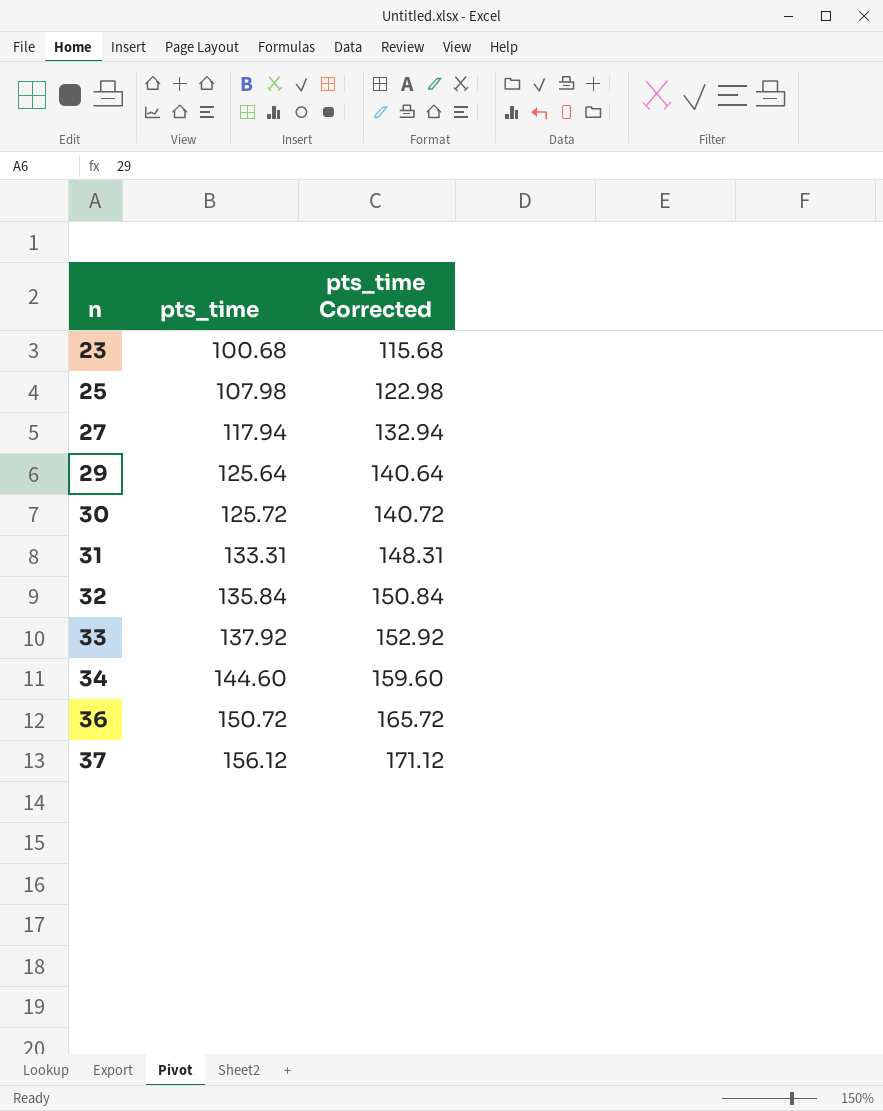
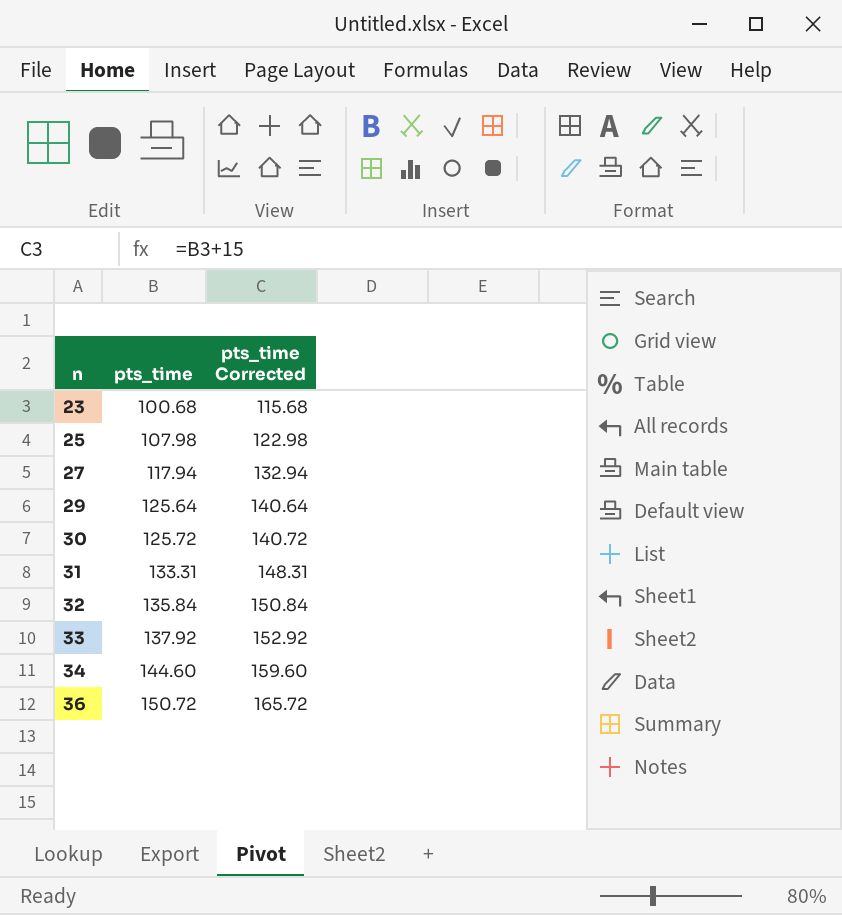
row 37: 156.12 | 171.12 -> none

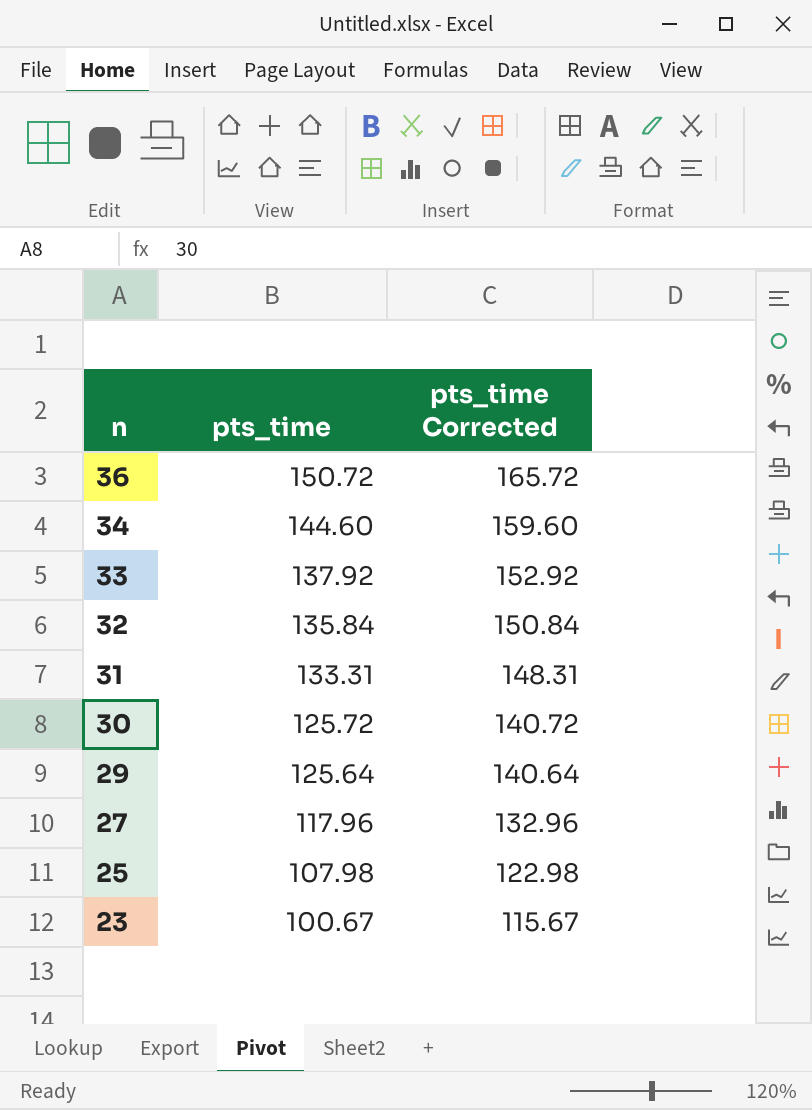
row order: n ascending -> n descending
27 | pts_time: 117.94 -> 117.96
27 | pts_time Corrected: 132.94 -> 132.96
23 | pts_time: 100.68 -> 100.67
23 | pts_time Corrected: 115.68 -> 115.67

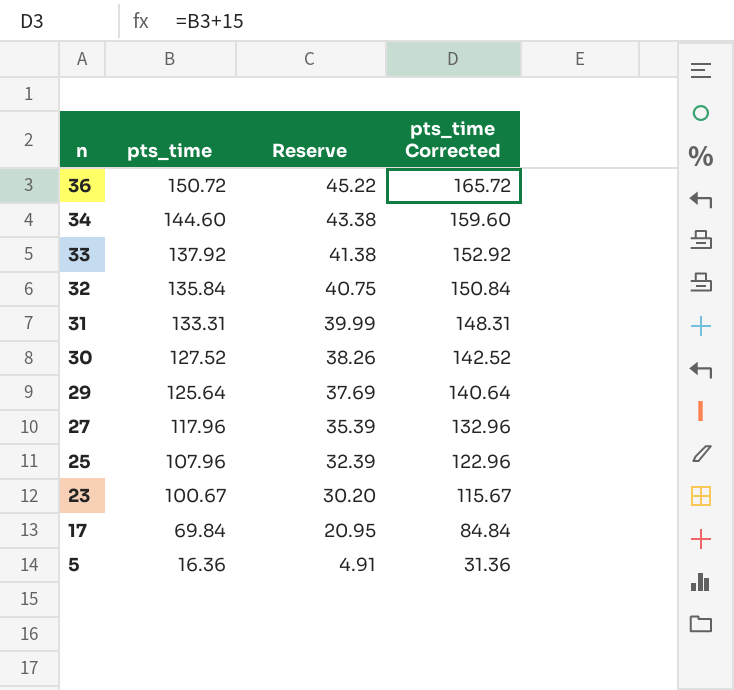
column Reserve | formula: none -> [pts_time] * 0.3
30 | pts_time: 125.72 -> 127.52
30 | pts_time Corrected: 140.72 -> 142.52
25 | pts_time: 107.98 -> 107.96
25 | pts_time Corrected: 122.98 -> 122.96
row 17: none -> 69.84 | 20.95 | 84.84
row 5: none -> 16.36 | 4.91 | 31.36

